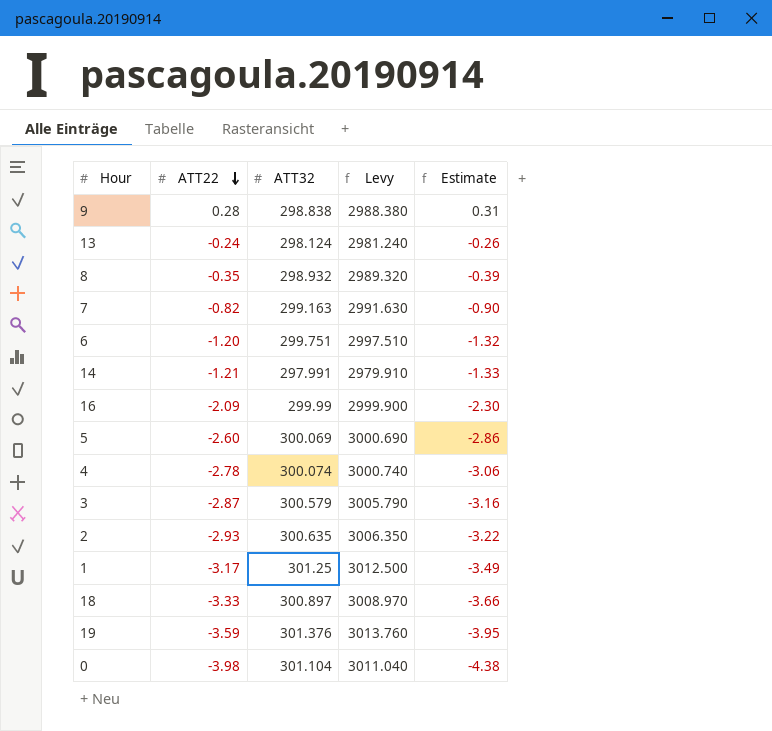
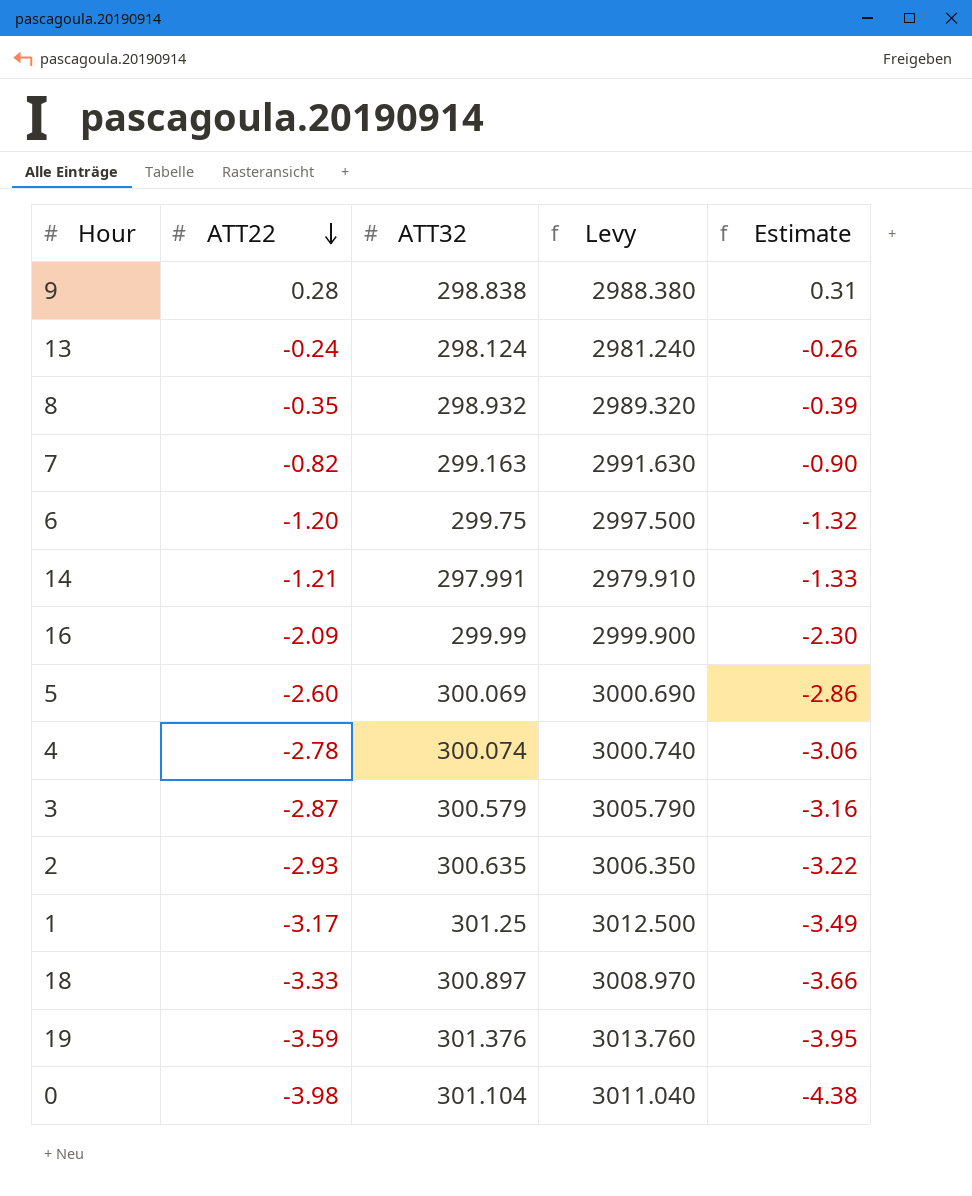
6 | ATT32: 299.751 -> 299.75
6 | Levy: 2997.510 -> 2997.500

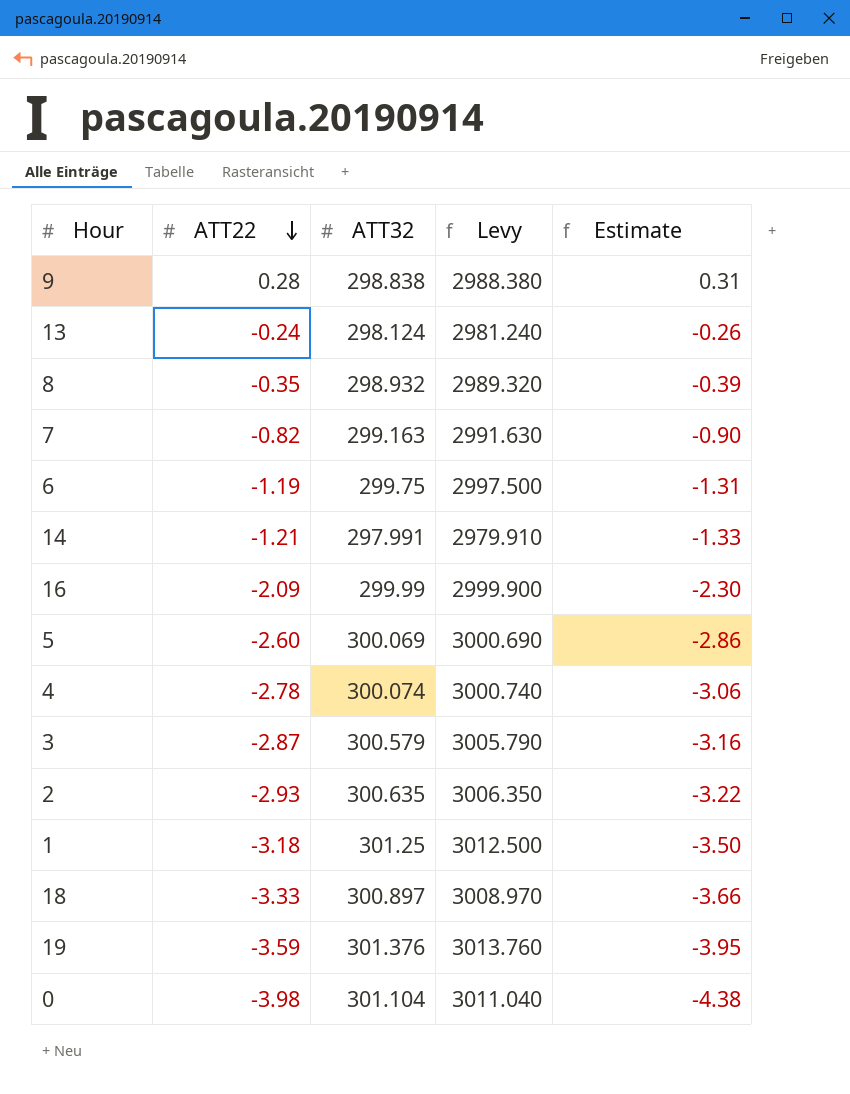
6 | ATT22: -1.20 -> -1.19
6 | Estimate: -1.32 -> -1.31
1 | ATT22: -3.17 -> -3.18
1 | Estimate: -3.49 -> -3.50

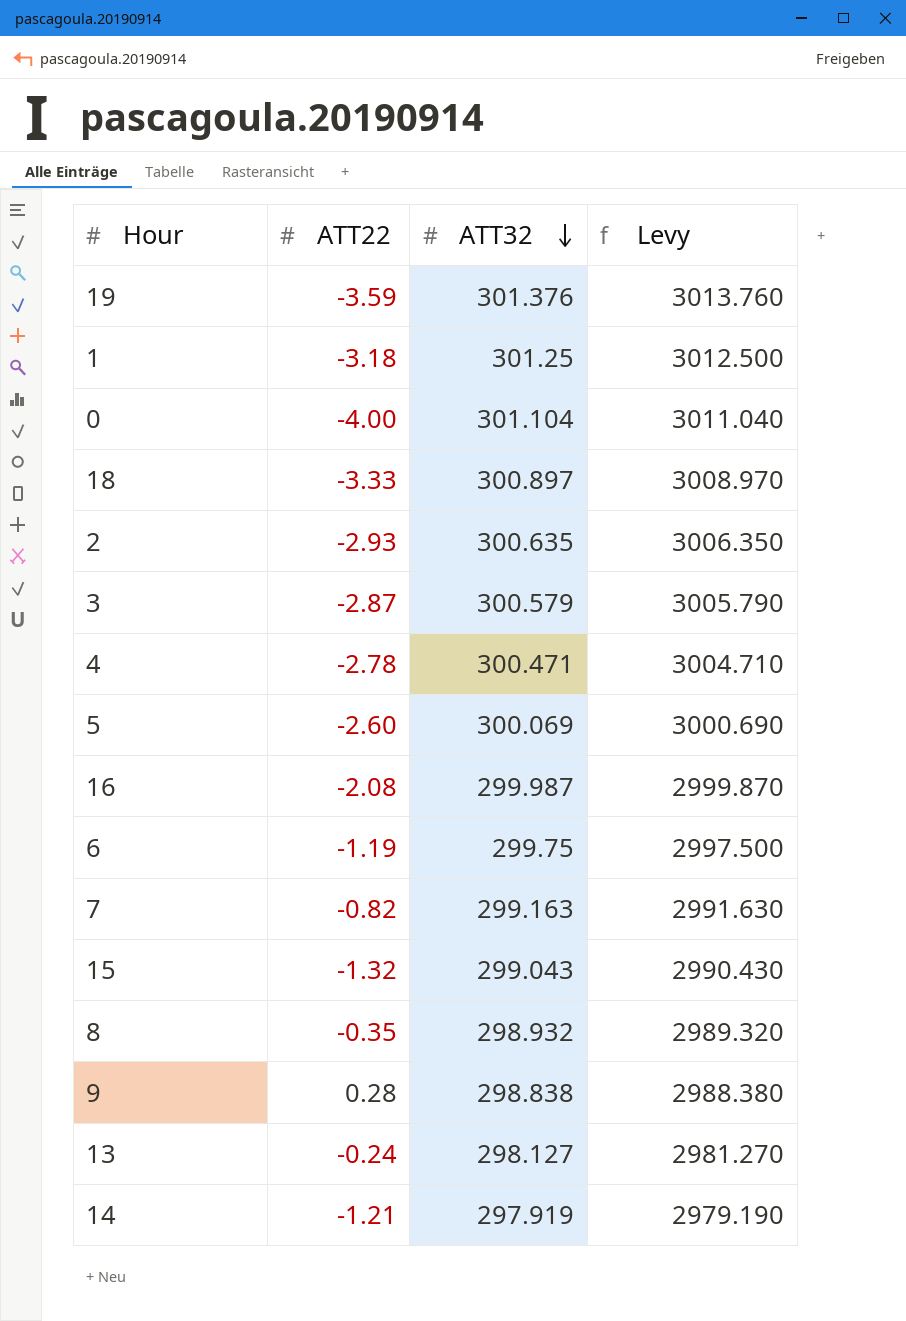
row order: ATT22 descending -> ATT32 descending
column Estimate | formula: [ATT22] * 1.1 -> none
0 | ATT22: -3.98 -> -4.00
4 | ATT32: 300.074 -> 300.471
4 | Levy: 3000.740 -> 3004.710
16 | ATT22: -2.09 -> -2.08
16 | ATT32: 299.99 -> 299.987
16 | Levy: 2999.900 -> 2999.870
row 15: none -> -1.32 | 299.043 | 2990.430
13 | ATT32: 298.124 -> 298.127
13 | Levy: 2981.240 -> 2981.270
14 | ATT32: 297.991 -> 297.919
14 | Levy: 2979.910 -> 2979.190

